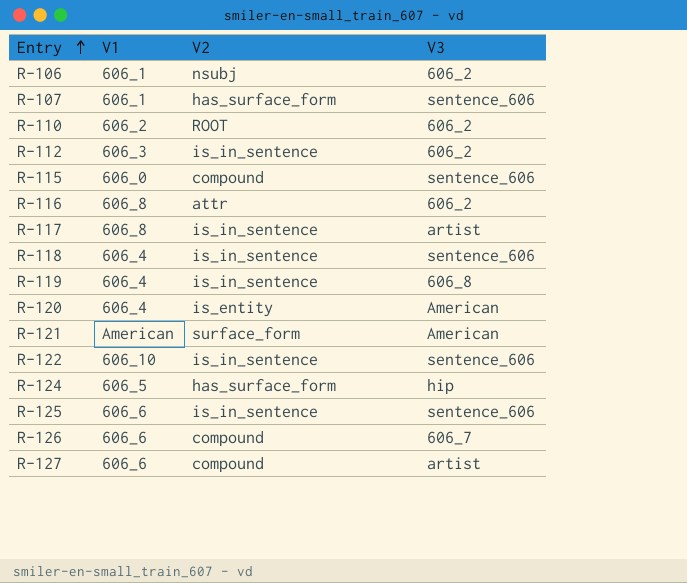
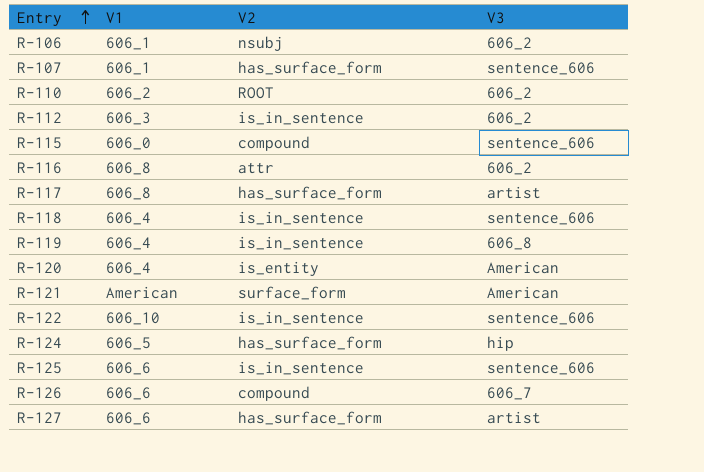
R-117 | V2: is_in_sentence -> has_surface_form
R-127 | V2: compound -> has_surface_form

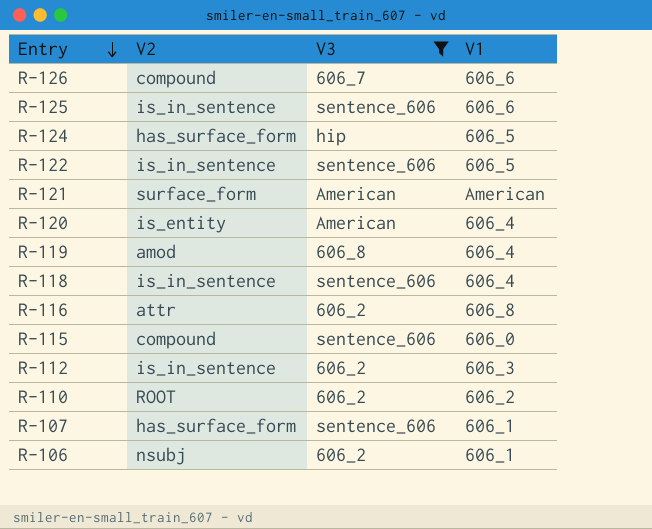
filter: none -> V3 != artist
row order: Entry ascending -> Entry descending
column V1 | position: 2 -> 4
R-122 | V1: 606_10 -> 606_5
R-119 | V2: is_in_sentence -> amod

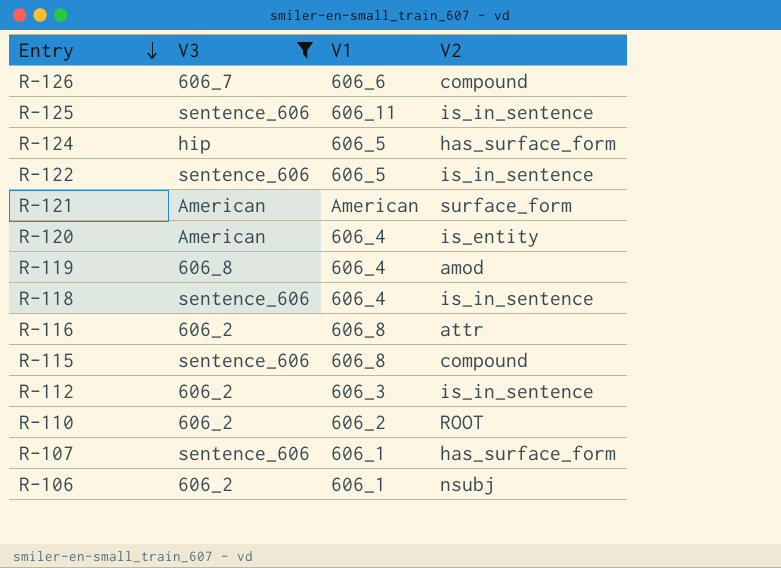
column V2 | position: 2 -> 4
R-125 | V1: 606_6 -> 606_11
R-115 | V1: 606_0 -> 606_8

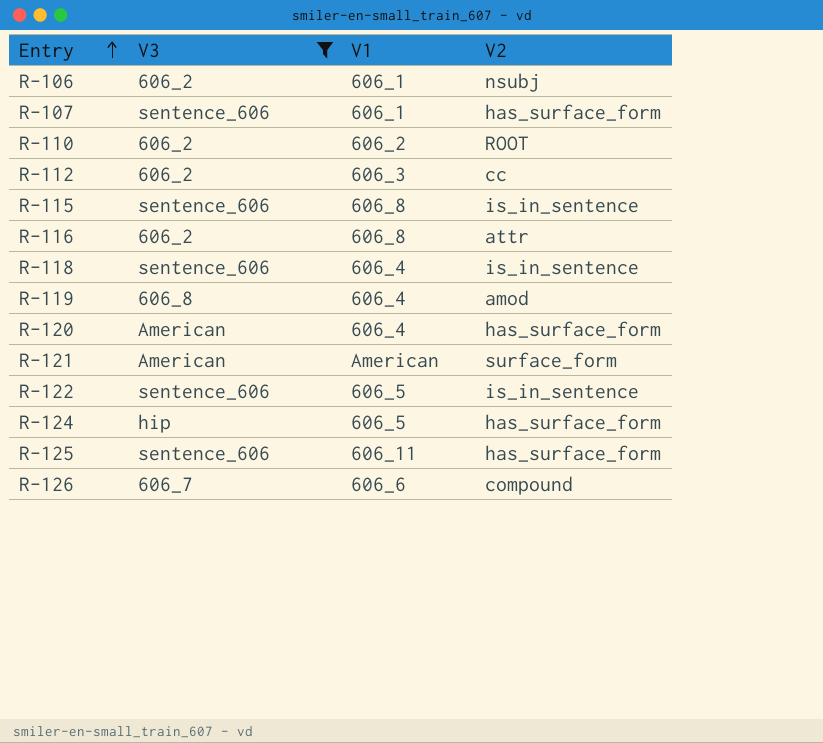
row order: Entry descending -> Entry ascending
R-112 | V2: is_in_sentence -> cc
R-115 | V2: compound -> is_in_sentence
R-120 | V2: is_entity -> has_surface_form
R-125 | V2: is_in_sentence -> has_surface_form

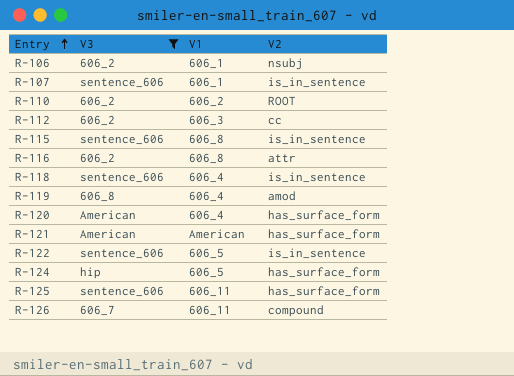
R-107 | V2: has_surface_form -> is_in_sentence
R-121 | V2: surface_form -> has_surface_form
R-126 | V1: 606_6 -> 606_11

